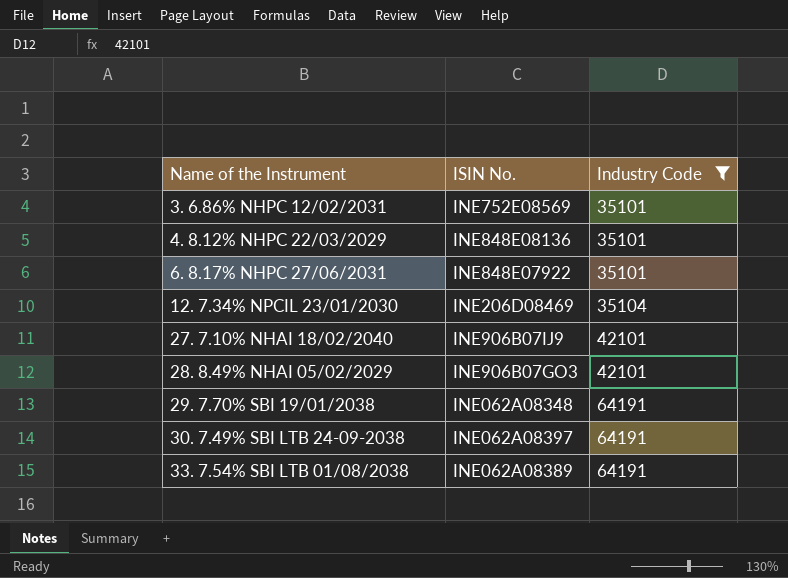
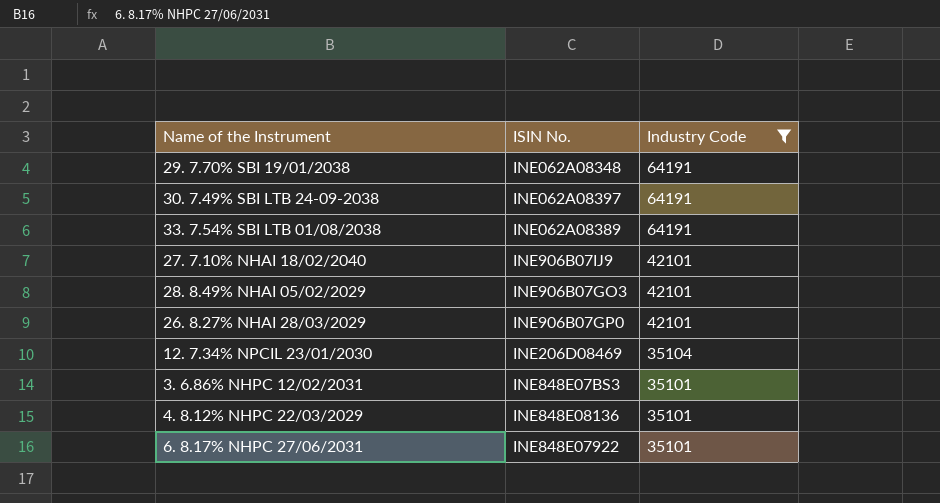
row order: Name of the Instrument ascending -> Industry Code descending
row 26. 8.27% NHAI 28/03/2029: none -> INE906B07GP0 | 42101
3. 6.86% NHPC 12/02/2031 | ISIN No.: INE752E08569 -> INE848E07BS3

